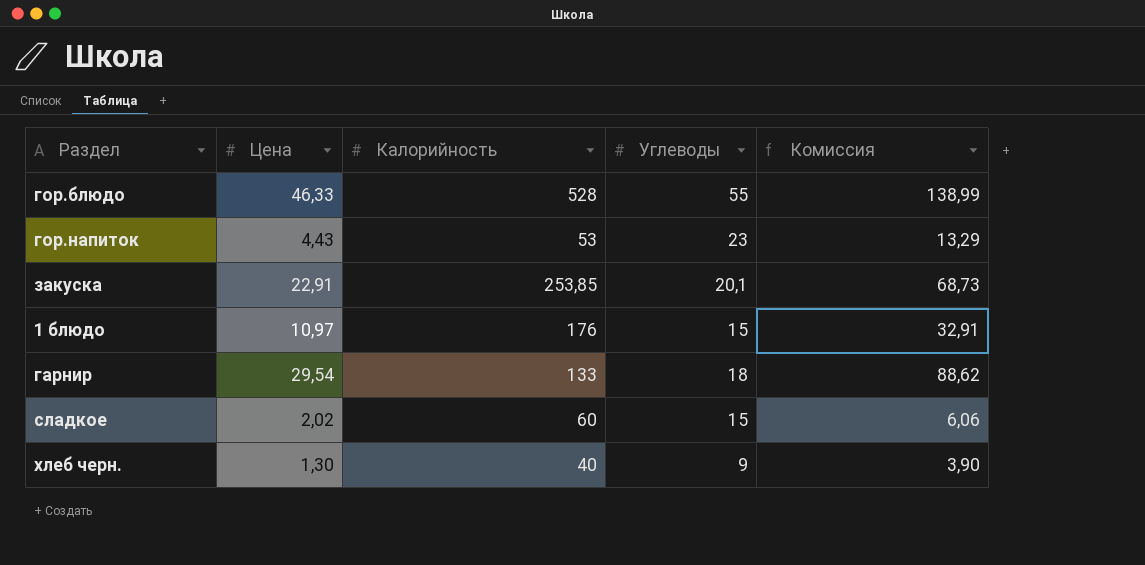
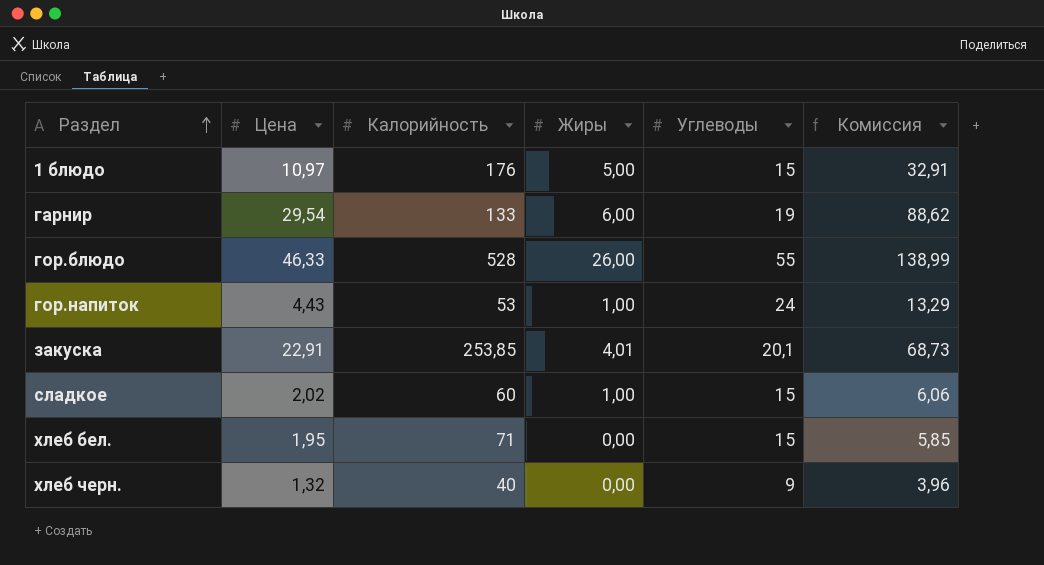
row order: none -> Раздел ascending
column Жиры | position: none -> 4
гарнир | Углеводы: 18 -> 19
гор.напиток | Углеводы: 23 -> 24
row хлеб бел.: none -> 1,95 | 71 | 0,00 | 15 | 5,85
хлеб черн. | Цена: 1,30 -> 1,32
хлеб черн. | Комиссия: 3,90 -> 3,96

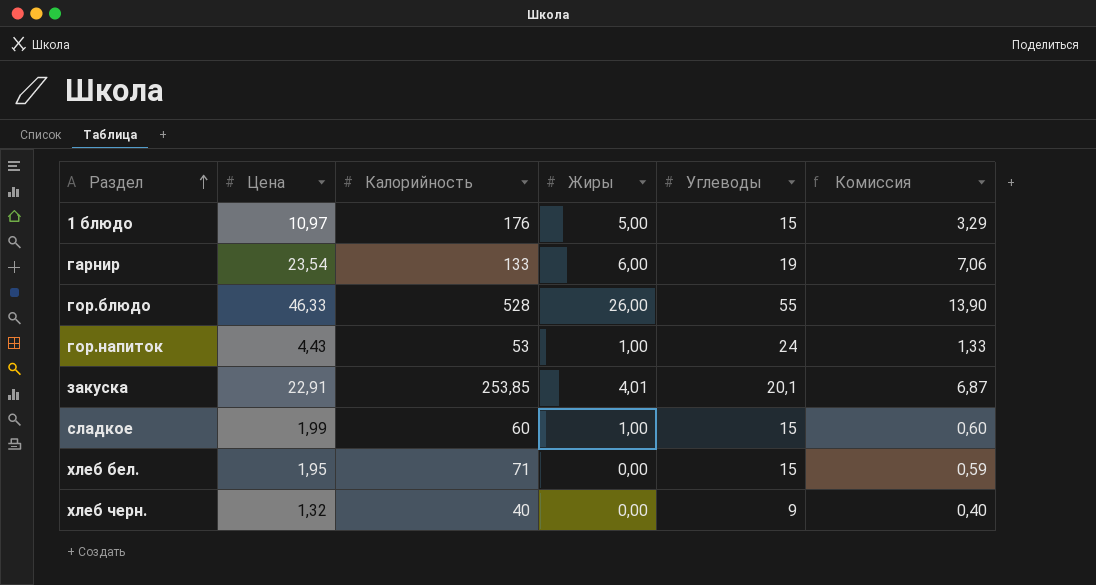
column Комиссия | formula: [Цена] * 3 -> [Цена] * 0,3
гарнир | Цена: 29,54 -> 23,54
сладкое | Цена: 2,02 -> 1,99

